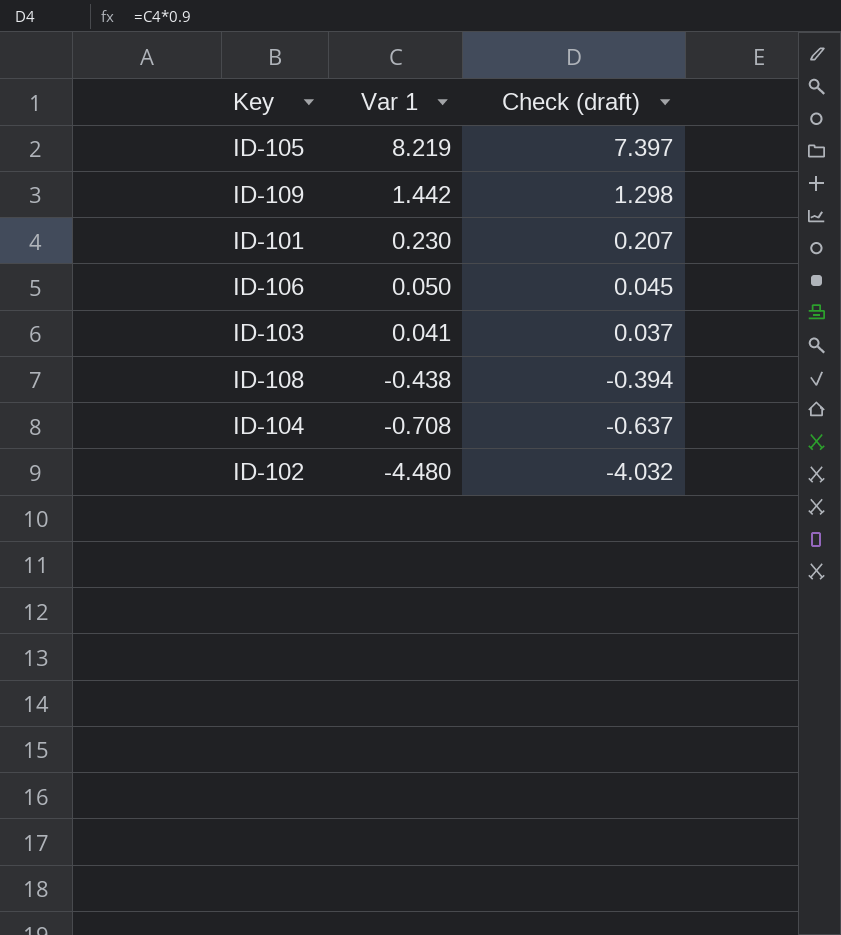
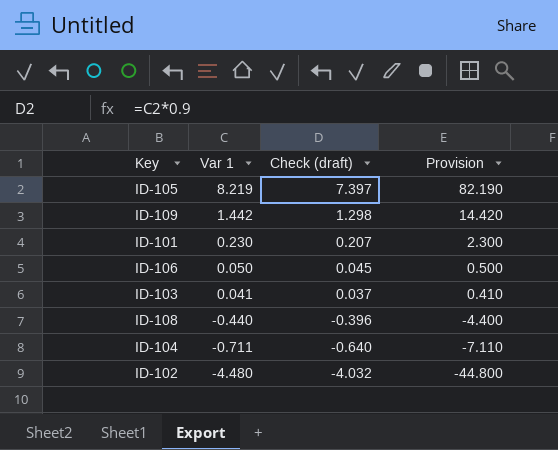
column Provision | formula: none -> [Var 1] * 10
ID-108 | Var 1: -0.438 -> -0.440
ID-108 | Check (draft): -0.394 -> -0.396
ID-104 | Var 1: -0.708 -> -0.711
ID-104 | Check (draft): -0.637 -> -0.640

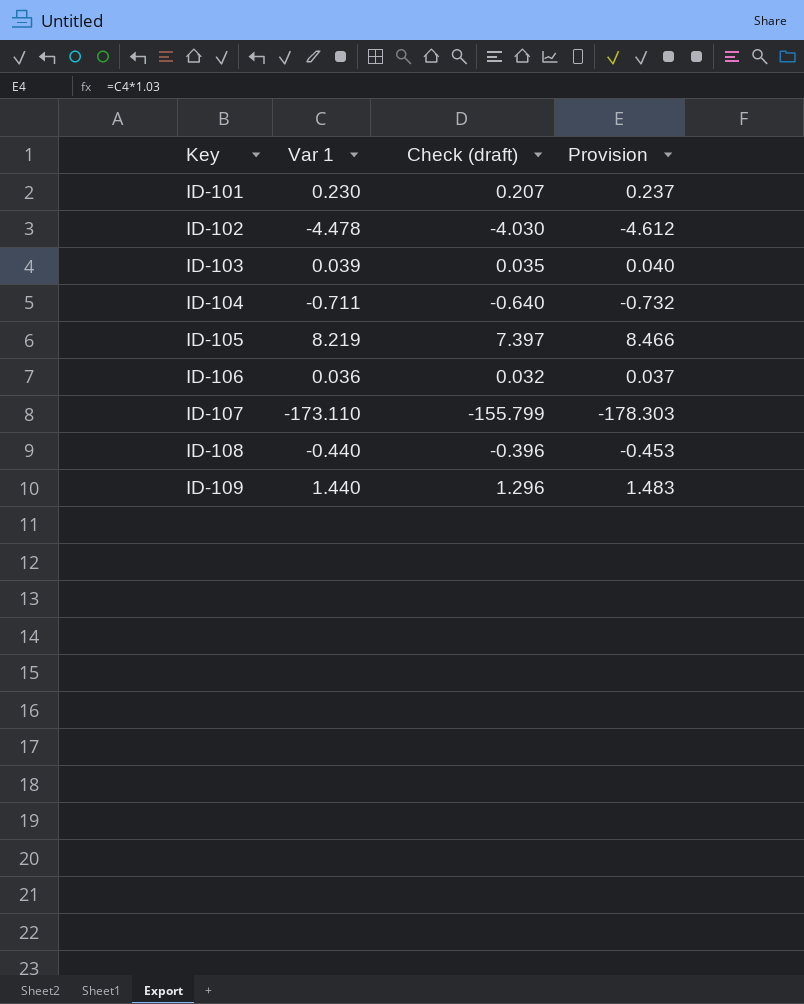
row order: Var 1 descending -> Key ascending
column Provision | formula: [Var 1] * 10 -> [Var 1] * 1.03
ID-102 | Var 1: -4.480 -> -4.478
ID-102 | Check (draft): -4.032 -> -4.030
ID-103 | Var 1: 0.041 -> 0.039
ID-103 | Check (draft): 0.037 -> 0.035
ID-106 | Var 1: 0.050 -> 0.036
ID-106 | Check (draft): 0.045 -> 0.032
row ID-107: none -> -173.110 | -155.799 | -178.303
ID-109 | Var 1: 1.442 -> 1.440
ID-109 | Check (draft): 1.298 -> 1.296

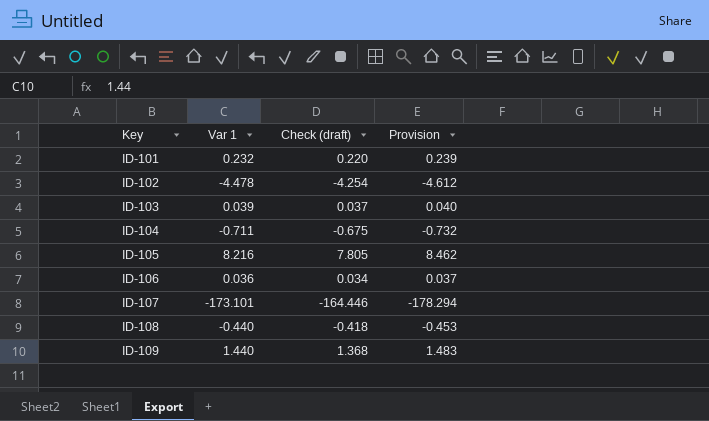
column Check (draft) | formula: [Var 1] * 0.9 -> [Var 1] * 0.95
ID-101 | Var 1: 0.230 -> 0.232
ID-101 | Provision: 0.237 -> 0.239
ID-105 | Var 1: 8.219 -> 8.216
ID-105 | Provision: 8.466 -> 8.462
ID-107 | Var 1: -173.110 -> -173.101
ID-107 | Provision: -178.303 -> -178.294

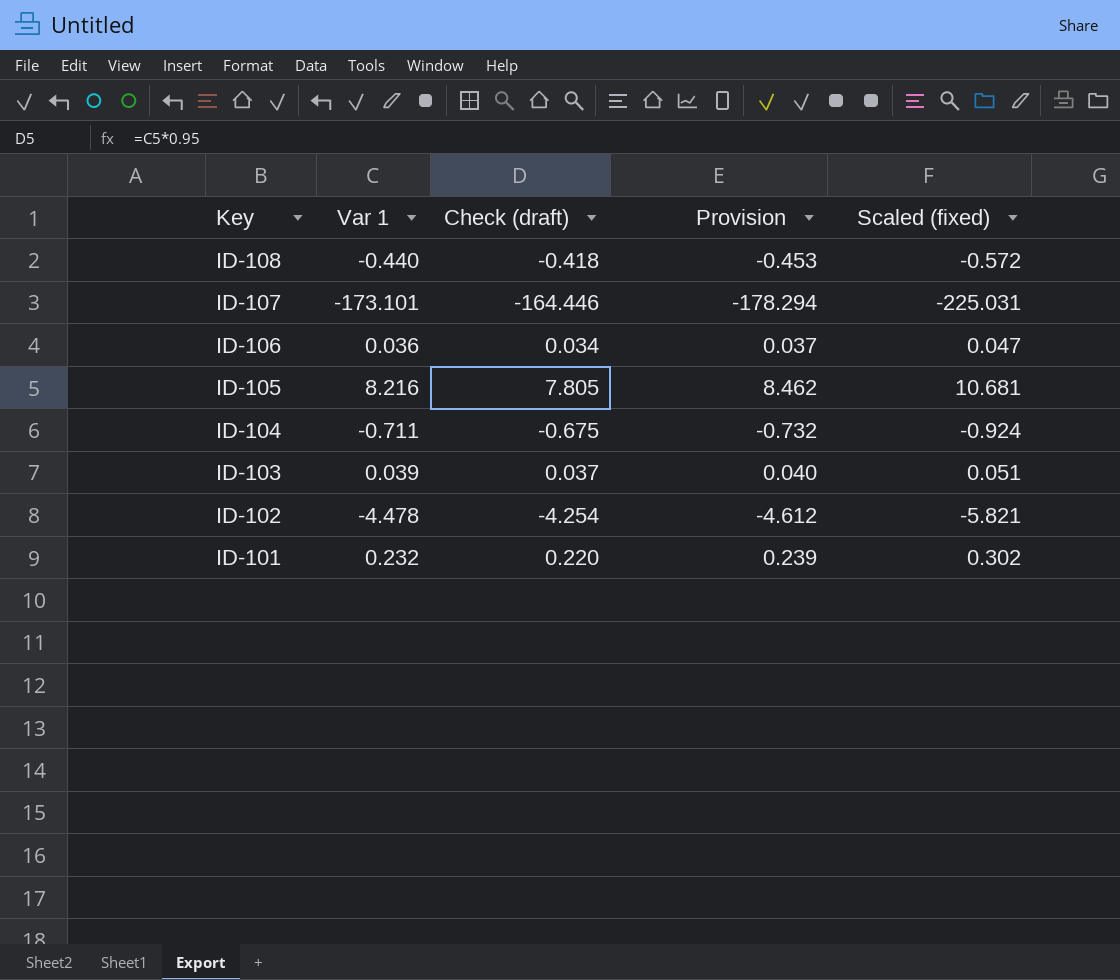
row order: Key ascending -> Key descending
column Scaled (fixed) | formula: none -> [Var 1] * 1.3
row ID-109: 1.440 | 1.368 | 1.483 -> none

